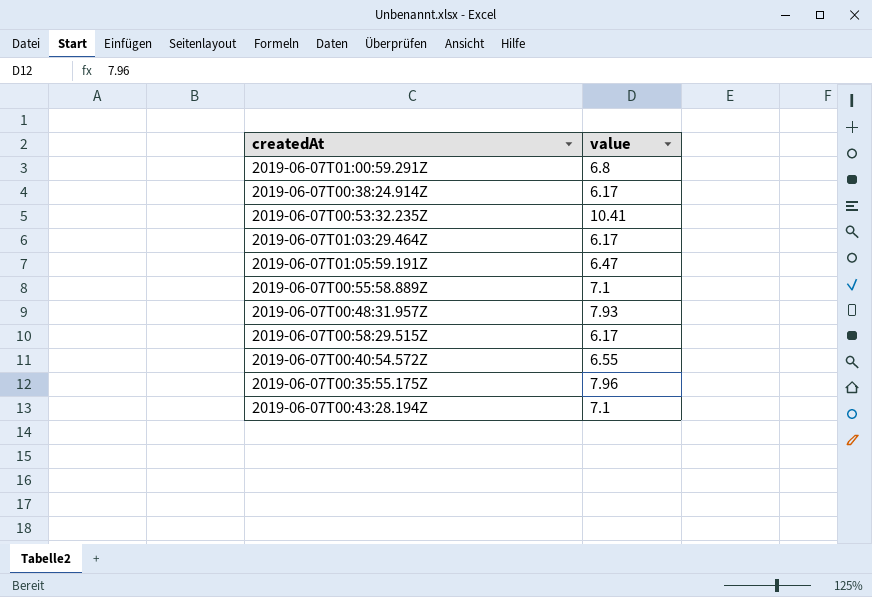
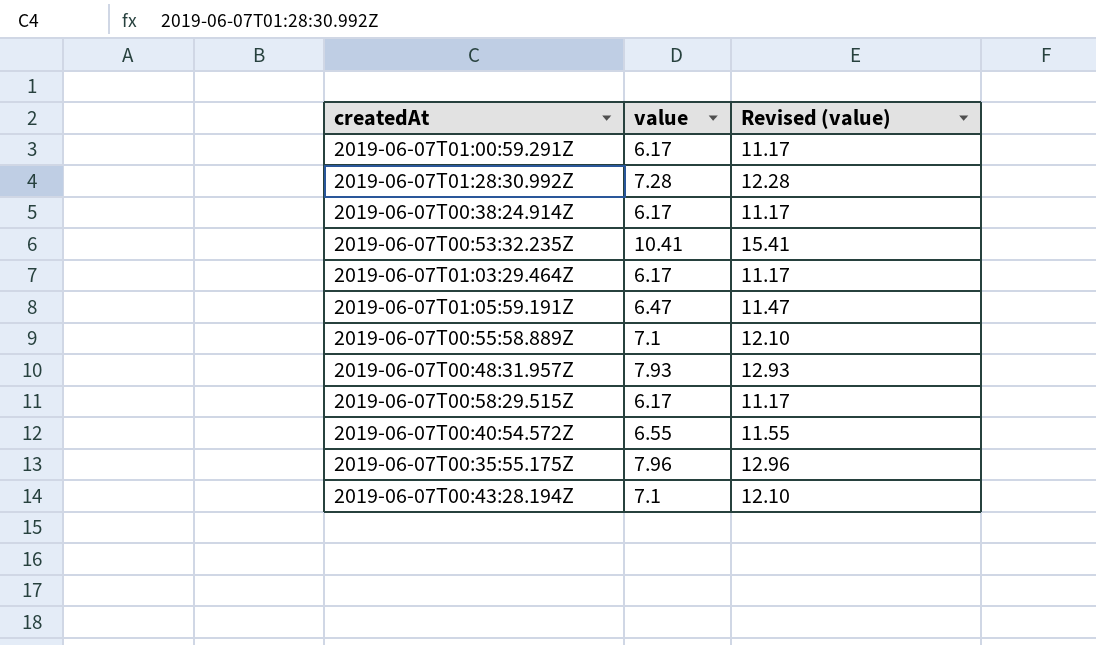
column Revised (value) | formula: none -> [value] + 5
2019-06-07T01:00:59.291Z | value: 6.8 -> 6.17
row 2019-06-07T01:28:30.992Z: none -> 7.28 | 12.28

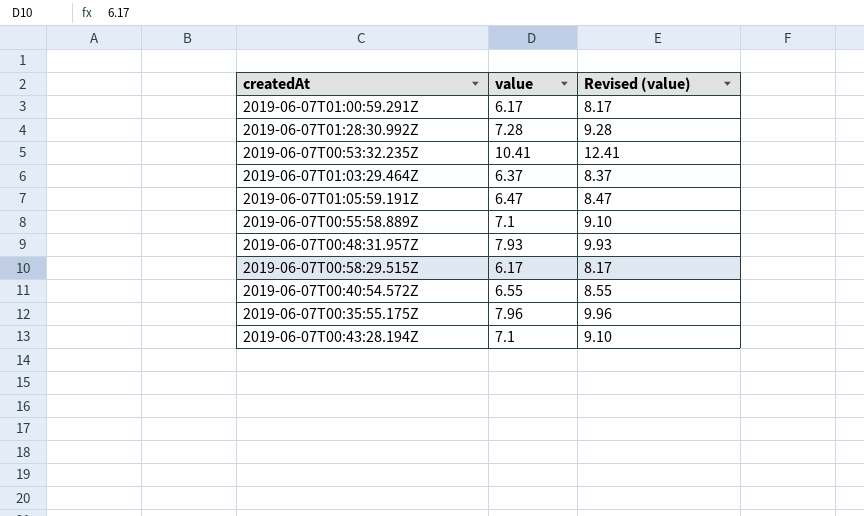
column Revised (value) | formula: [value] + 5 -> [value] + 2
row 2019-06-07T00:38:24.914Z: 6.17 | 11.17 -> none
2019-06-07T01:03:29.464Z | value: 6.17 -> 6.37

